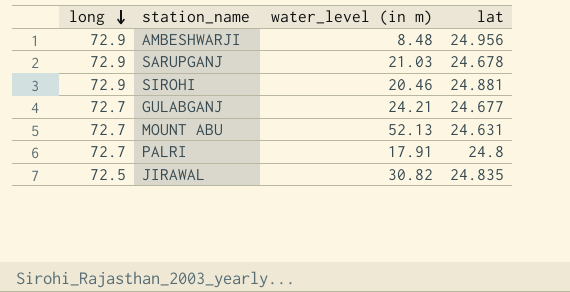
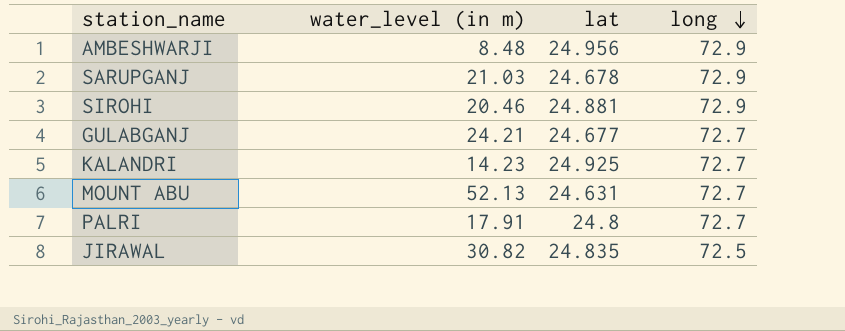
column long | position: 1 -> 4
row KALANDRI: none -> 14.23 | 24.925 | 72.7

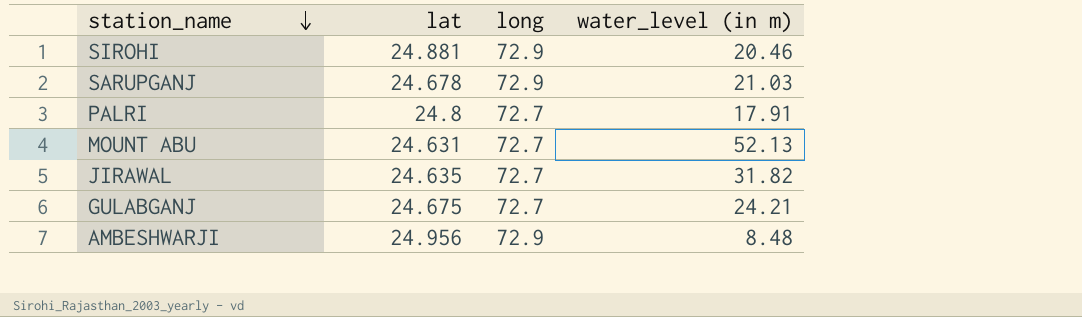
row order: long descending -> station_name descending
column water_level (in m) | position: 2 -> 4
row KALANDRI: 14.23 | 24.925 | 72.7 -> none
JIRAWAL | lat: 24.835 -> 24.635
JIRAWAL | long: 72.5 -> 72.7
JIRAWAL | water_level (in m): 30.82 -> 31.82
GULABGANJ | lat: 24.677 -> 24.675

